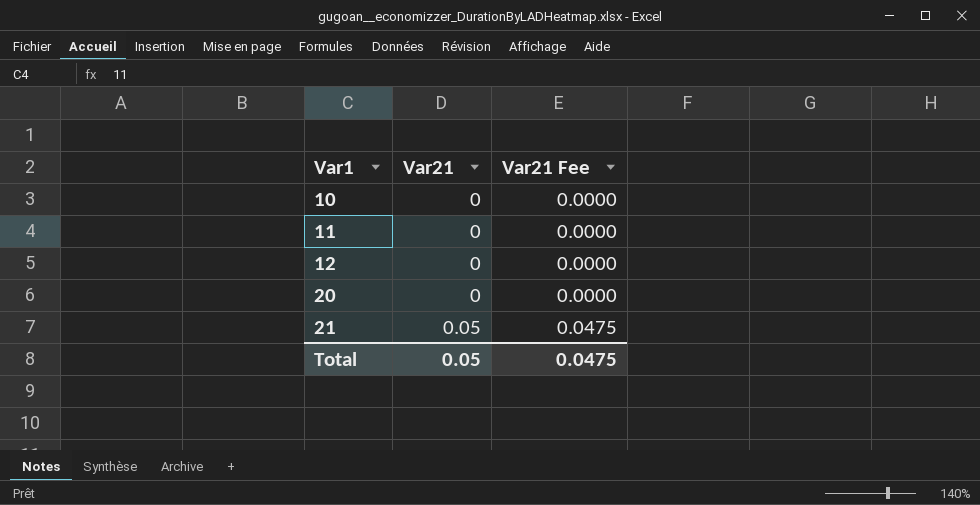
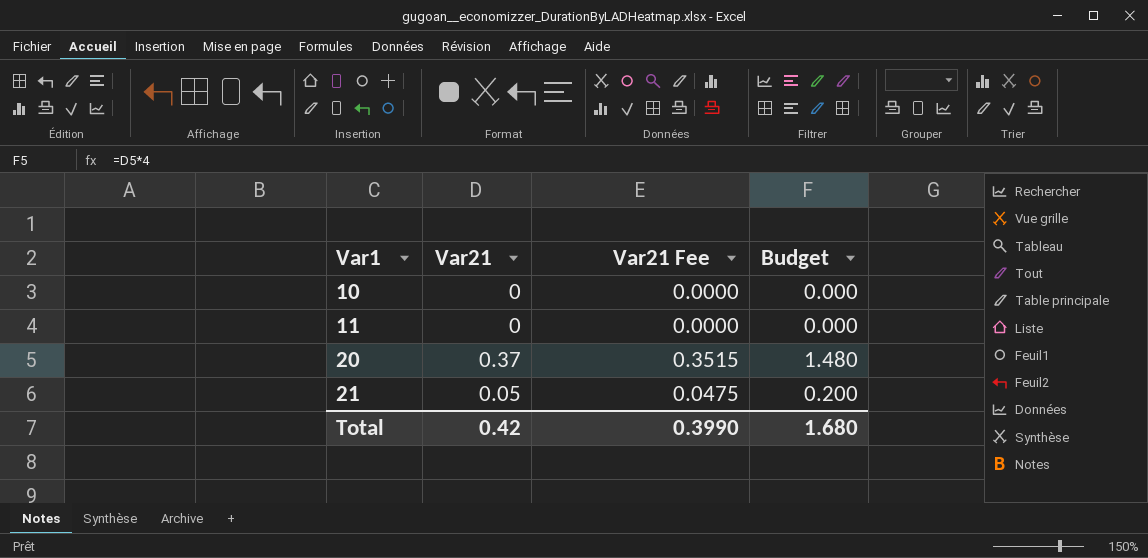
column Budget | formula: none -> [Var21] * 4
row 12: 0 | 0.0000 -> none
20 | Var21: 0 -> 0.37
20 | Var21 Fee: 0.0000 -> 0.3515
Total | Var21: 0.05 -> 0.42
Total | Var21 Fee: 0.0475 -> 0.3990

